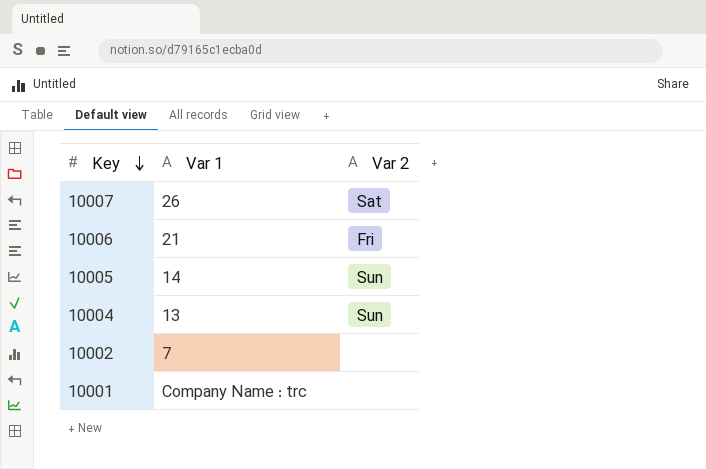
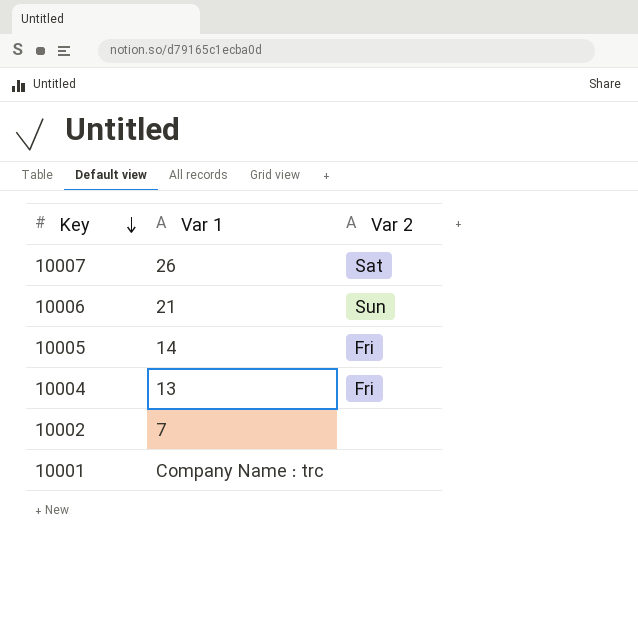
10006 | Var 2: Fri -> Sun
10005 | Var 2: Sun -> Fri
10004 | Var 2: Sun -> Fri

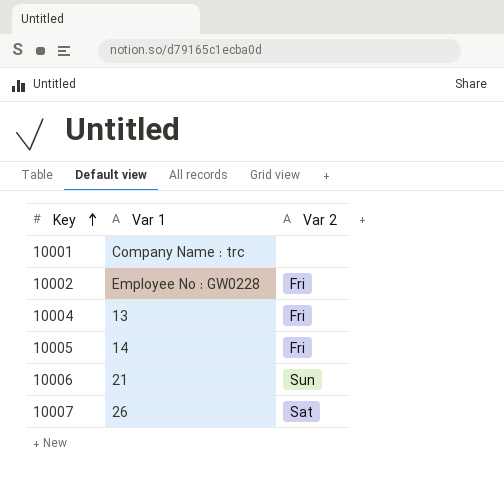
row order: Key descending -> Key ascending
10002 | Var 1: 7 -> Employee No : GW0228
10002 | Var 2: none -> Fri

